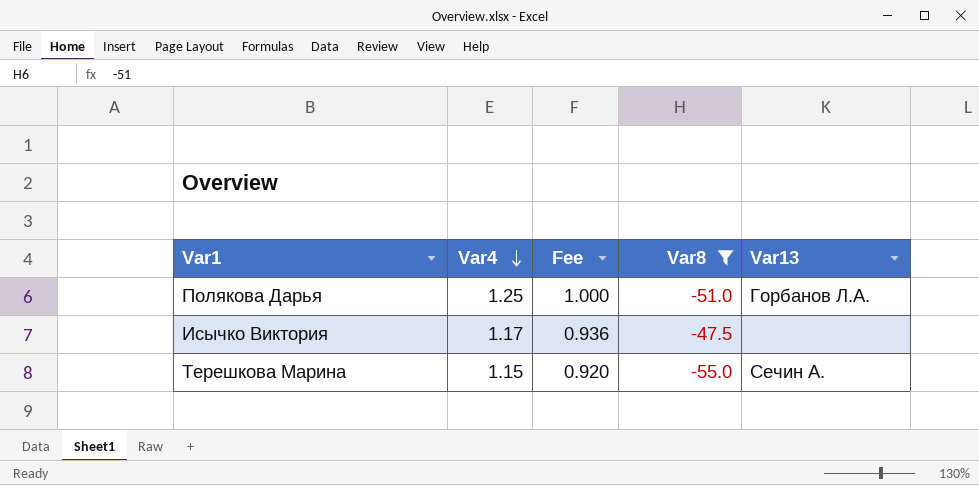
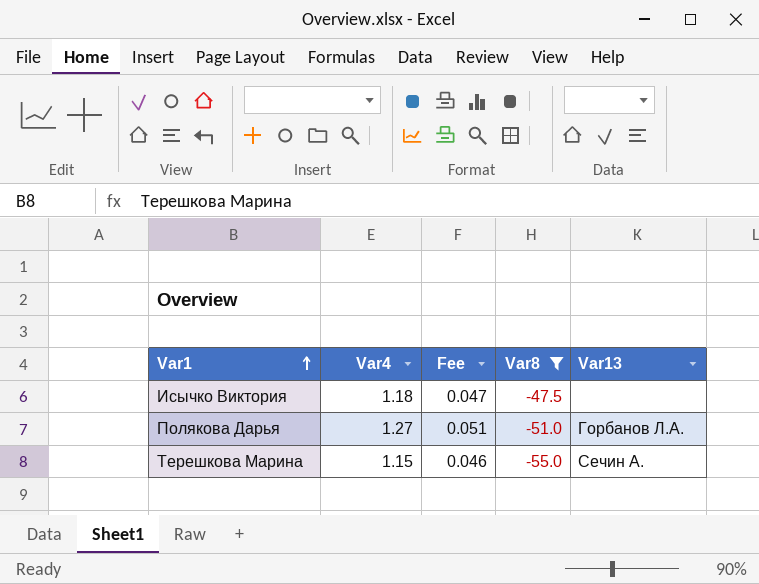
row order: Var4 descending -> Var1 ascending
column Fee | formula: [Var4] * 0.8 -> [Var4] * 0.04
Исычко Виктория | Var4: 1.17 -> 1.18
Полякова Дарья | Var4: 1.25 -> 1.27

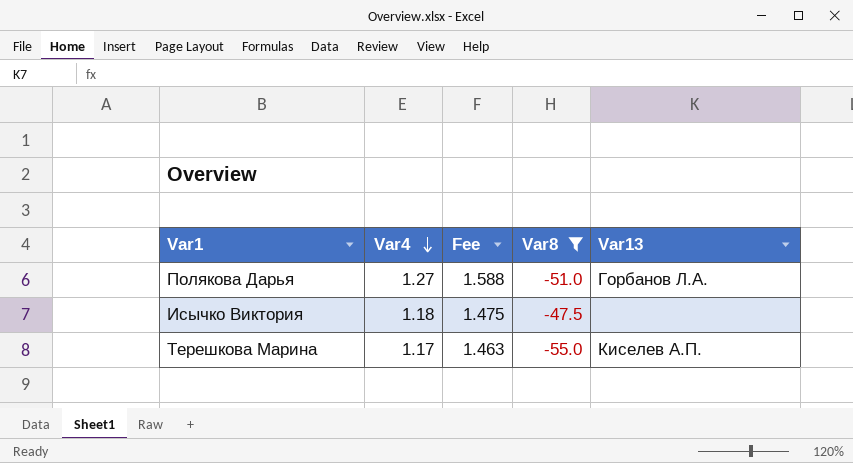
row order: Var1 ascending -> Var4 descending
column Fee | formula: [Var4] * 0.04 -> [Var4] * 1.25
Терешкова Марина | Var4: 1.15 -> 1.17
Терешкова Марина | Var13: Сечин А. -> Киселев А.П.

